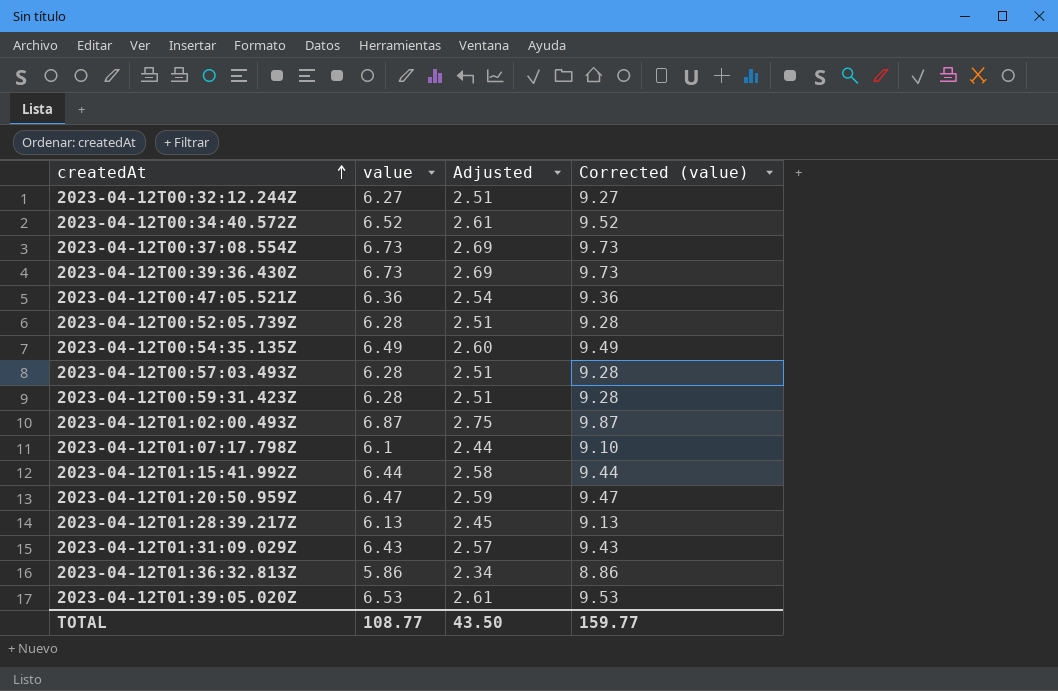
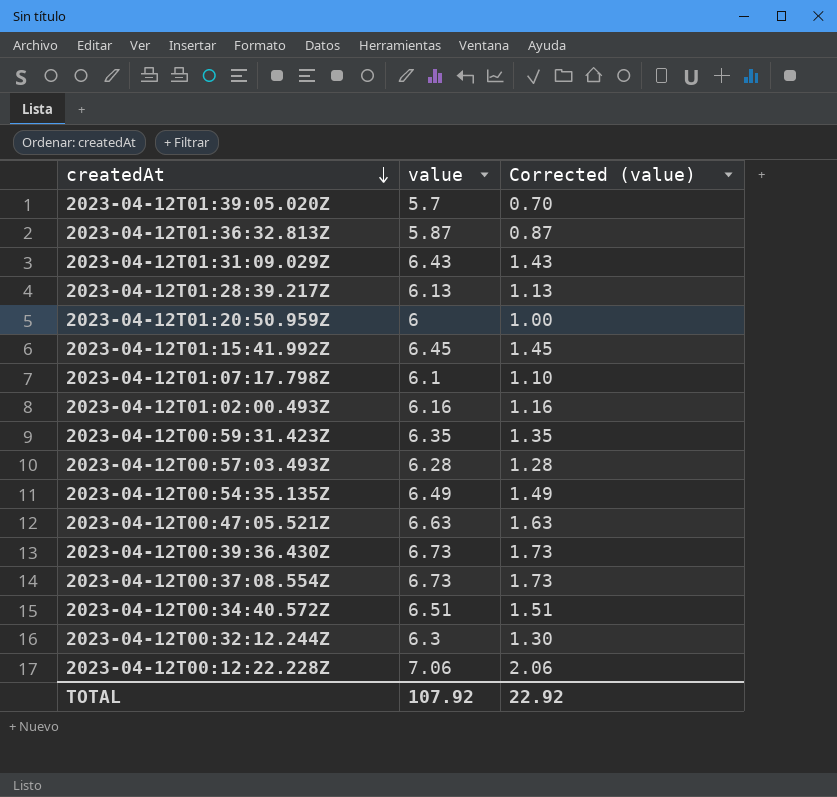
row order: createdAt ascending -> createdAt descending
column Adjusted | formula: [value] * 0.4 -> none
column Corrected (value) | formula: [value] + 3 -> [value] - 5
row 2023-04-12T00:52:05.739Z: 6.28 | 2.51 | 9.28 -> none
2023-04-12T01:39:05.020Z | value: 6.53 -> 5.7
2023-04-12T01:36:32.813Z | value: 5.86 -> 5.87
2023-04-12T01:20:50.959Z | value: 6.47 -> 6
2023-04-12T01:15:41.992Z | value: 6.44 -> 6.45
2023-04-12T01:02:00.493Z | value: 6.87 -> 6.16
2023-04-12T00:59:31.423Z | value: 6.28 -> 6.35
2023-04-12T00:47:05.521Z | value: 6.36 -> 6.63
2023-04-12T00:34:40.572Z | value: 6.52 -> 6.51
2023-04-12T00:32:12.244Z | value: 6.27 -> 6.3
row 2023-04-12T00:12:22.228Z: none -> 7.06 | 2.06
TOTAL | value: 108.77 -> 107.92
TOTAL | Corrected (value): 159.77 -> 22.92

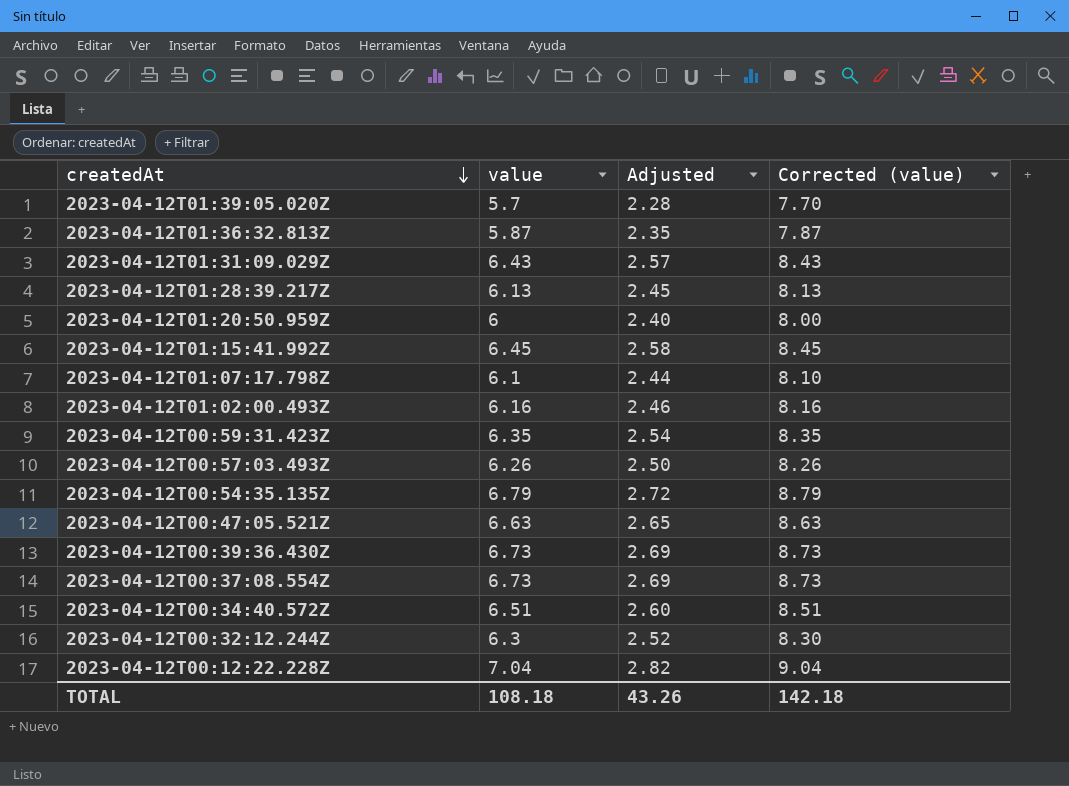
column Adjusted | formula: none -> [value] * 0.4
column Corrected (value) | formula: [value] - 5 -> [value] + 2
2023-04-12T00:57:03.493Z | value: 6.28 -> 6.26
2023-04-12T00:54:35.135Z | value: 6.49 -> 6.79
2023-04-12T00:12:22.228Z | value: 7.06 -> 7.04
TOTAL | value: 107.92 -> 108.18
TOTAL | Corrected (value): 22.92 -> 142.18

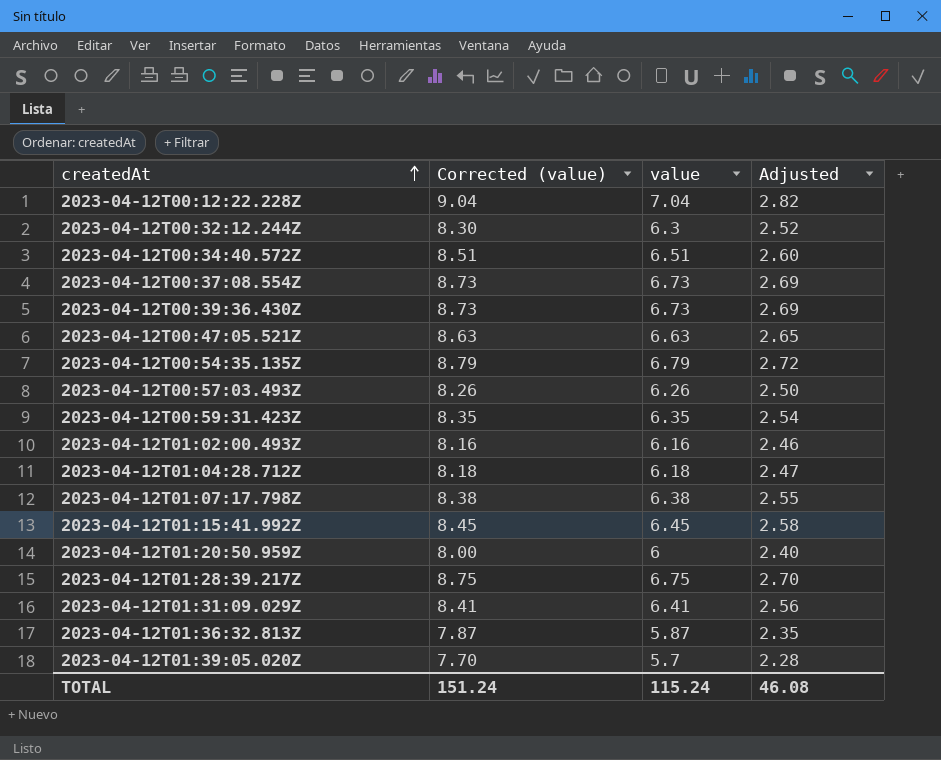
row order: createdAt descending -> createdAt ascending
column Corrected (value) | position: 4 -> 2
row 2023-04-12T01:04:28.712Z: none -> 8.18 | 6.18 | 2.47
2023-04-12T01:07:17.798Z | Corrected (value): 8.10 -> 8.38
2023-04-12T01:07:17.798Z | value: 6.1 -> 6.38
2023-04-12T01:07:17.798Z | Adjusted: 2.44 -> 2.55
2023-04-12T01:28:39.217Z | Corrected (value): 8.13 -> 8.75
2023-04-12T01:28:39.217Z | value: 6.13 -> 6.75
2023-04-12T01:28:39.217Z | Adjusted: 2.45 -> 2.70
2023-04-12T01:31:09.029Z | Corrected (value): 8.43 -> 8.41
2023-04-12T01:31:09.029Z | value: 6.43 -> 6.41
2023-04-12T01:31:09.029Z | Adjusted: 2.57 -> 2.56
TOTAL | Corrected (value): 142.18 -> 151.24
TOTAL | value: 108.18 -> 115.24
TOTAL | Adjusted: 43.26 -> 46.08

